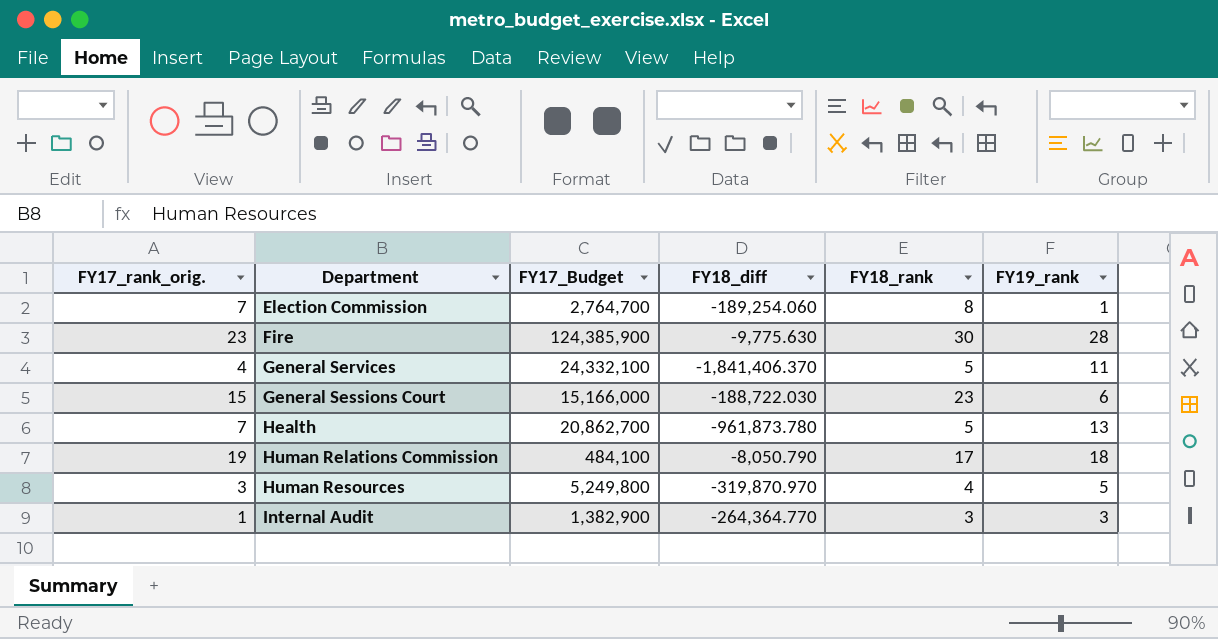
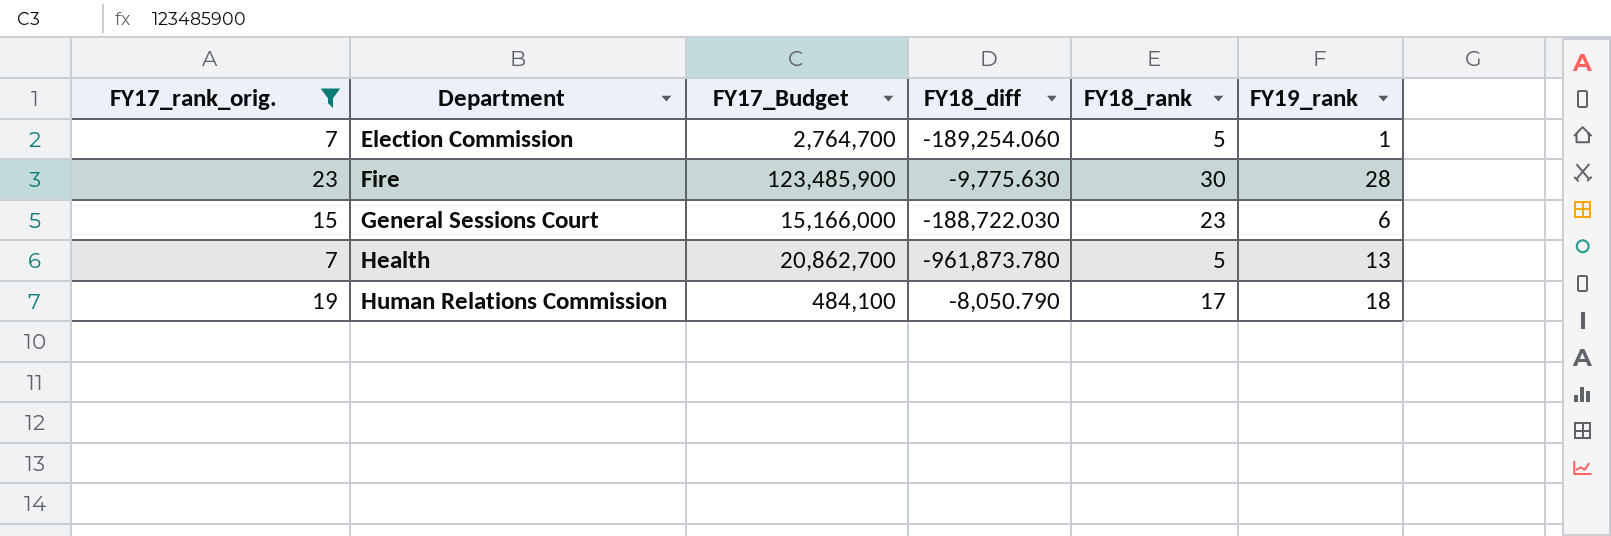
filter: none -> FY17_rank_orig. >= 7
Election Commission | FY18_rank: 8 -> 5
Fire | FY17_Budget: 124,385,900 -> 123,485,900

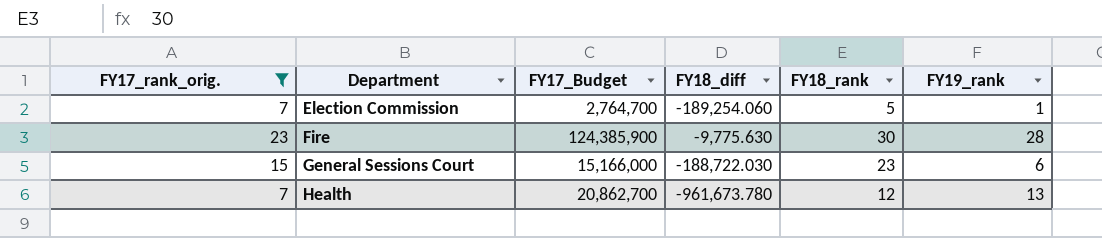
row Human Relations Commission: 19 | 484,100 | -8,050.790 | 17 | 18 -> none
Fire | FY17_Budget: 123,485,900 -> 124,385,900
Health | FY18_diff: -961,873.780 -> -961,673.780
Health | FY18_rank: 5 -> 12

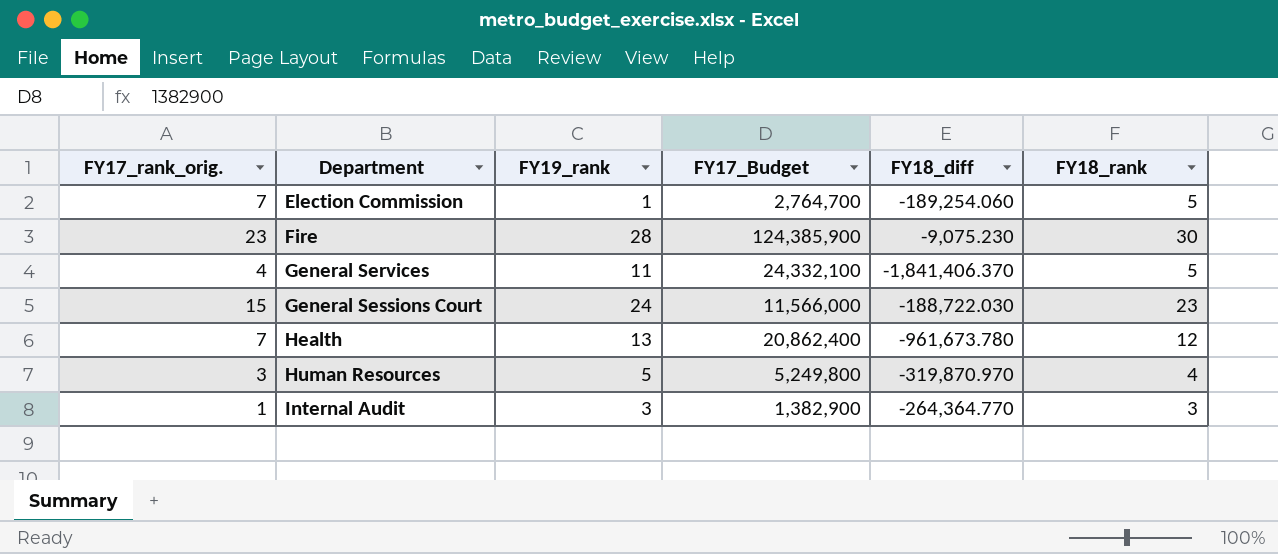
filter: FY17_rank_orig. >= 7 -> none
column FY19_rank | position: 6 -> 3
Fire | FY18_diff: -9,775.630 -> -9,075.230
General Sessions Court | FY19_rank: 6 -> 24
General Sessions Court | FY17_Budget: 15,166,000 -> 11,566,000
Health | FY17_Budget: 20,862,700 -> 20,862,400

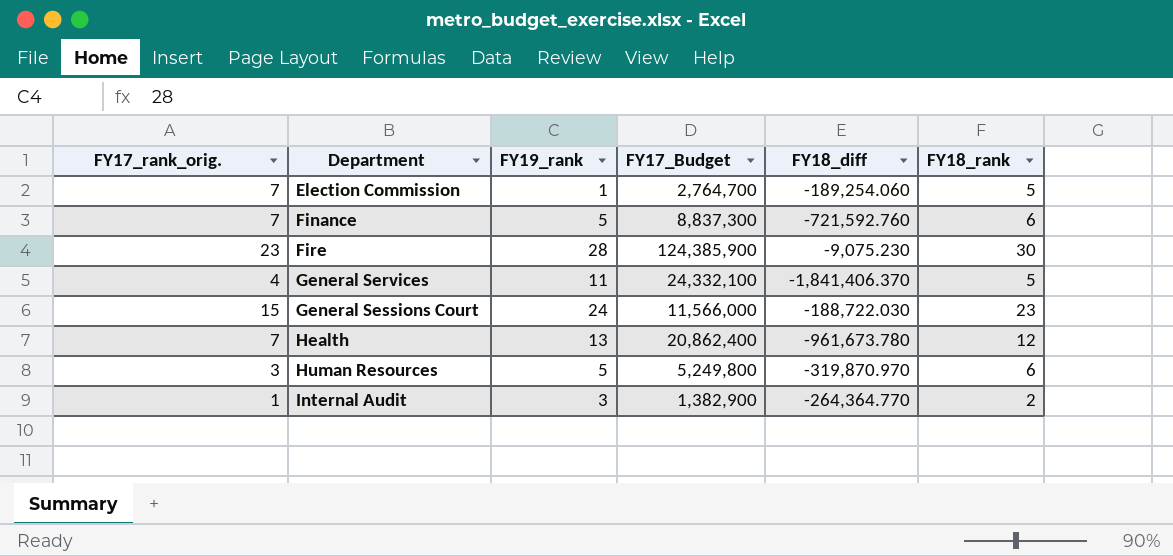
row Finance: none -> 7 | 5 | 8,837,300 | -721,592.760 | 6
Human Resources | FY18_rank: 4 -> 6
Internal Audit | FY18_rank: 3 -> 2

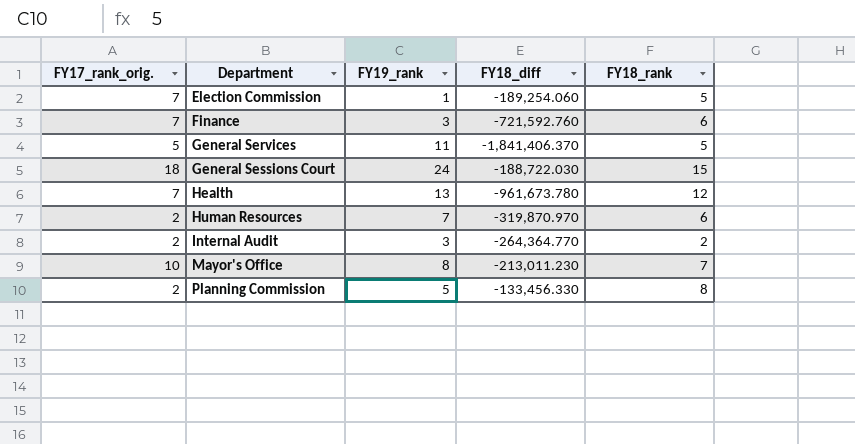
column FY17_Budget | position: 4 -> none
row Fire: 23 | 28 | 124,385,900 | -9,075.230 | 30 -> none
Finance | FY19_rank: 5 -> 3
General Services | FY17_rank_orig.: 4 -> 5
General Sessions Court | FY17_rank_orig.: 15 -> 18
General Sessions Court | FY18_rank: 23 -> 15
Human Resources | FY17_rank_orig.: 3 -> 2
Human Resources | FY19_rank: 5 -> 7
Internal Audit | FY17_rank_orig.: 1 -> 2
row Mayor's Office: none -> 10 | 8 | -213,011.230 | 7
row Planning Commission: none -> 2 | 5 | -133,456.330 | 8

